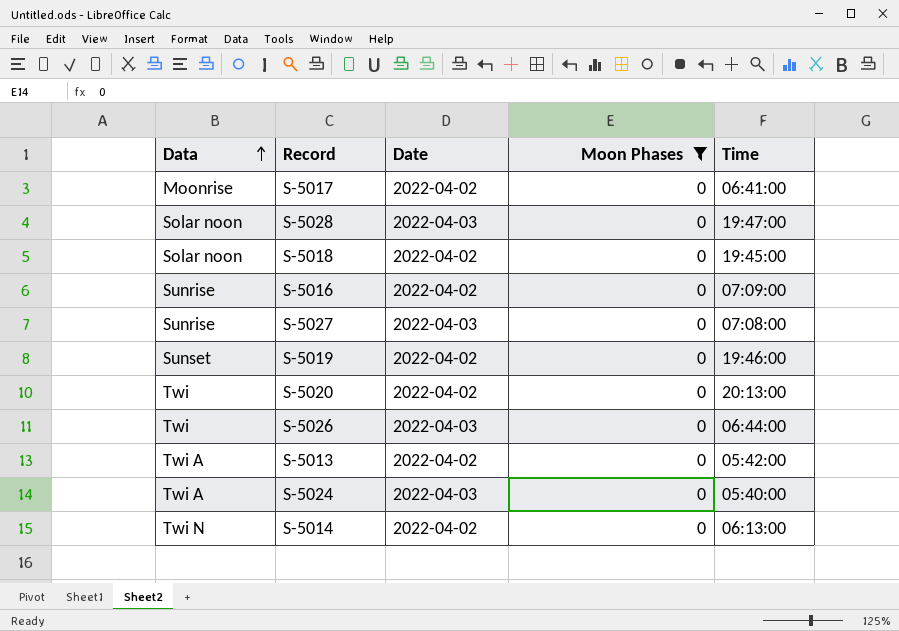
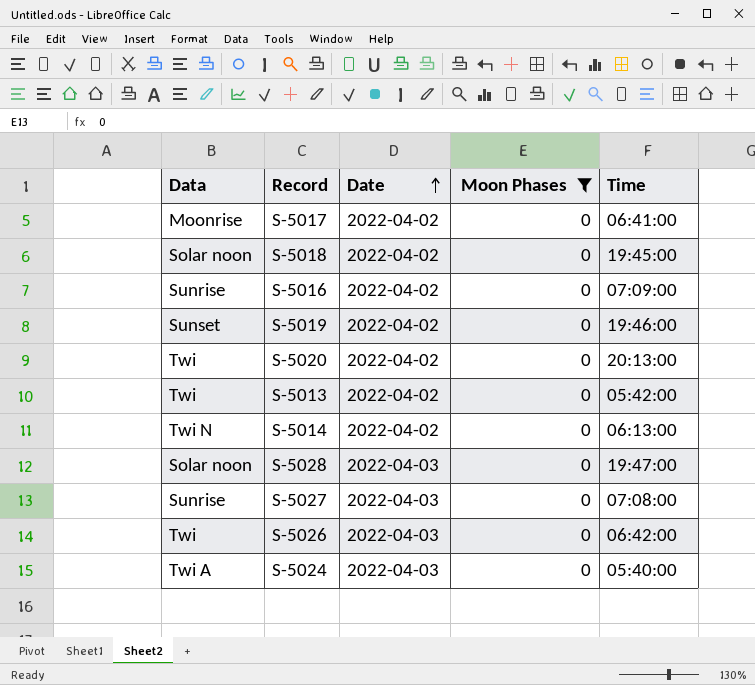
row order: Data ascending -> Date ascending
S-5013 | Data: Twi A -> Twi
S-5026 | Time: 06:44:00 -> 06:42:00

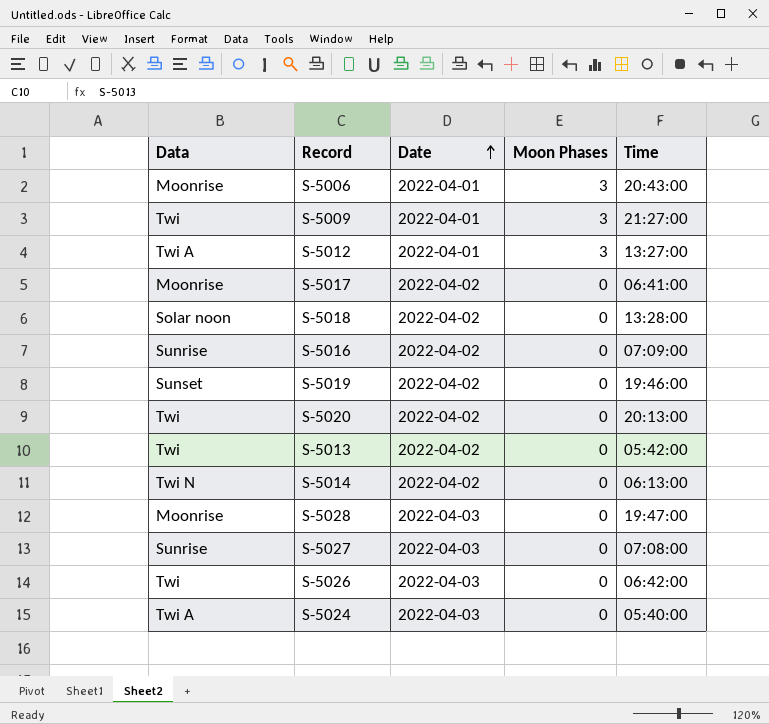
filter: Moon Phases = 0 -> none
S-5018 | Time: 19:45:00 -> 13:28:00
S-5028 | Data: Solar noon -> Moonrise

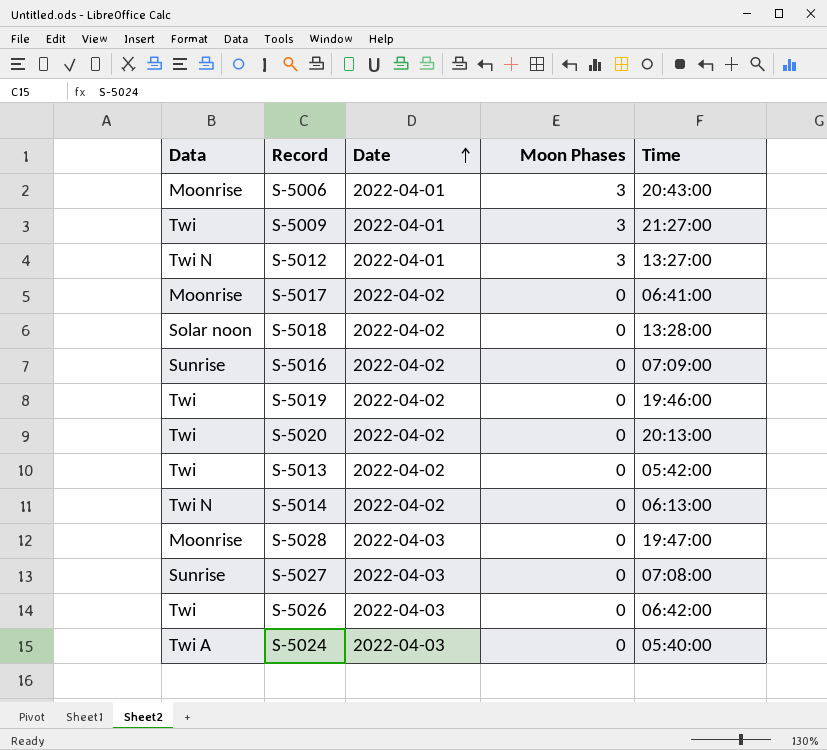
S-5012 | Data: Twi A -> Twi N
S-5019 | Data: Sunset -> Twi

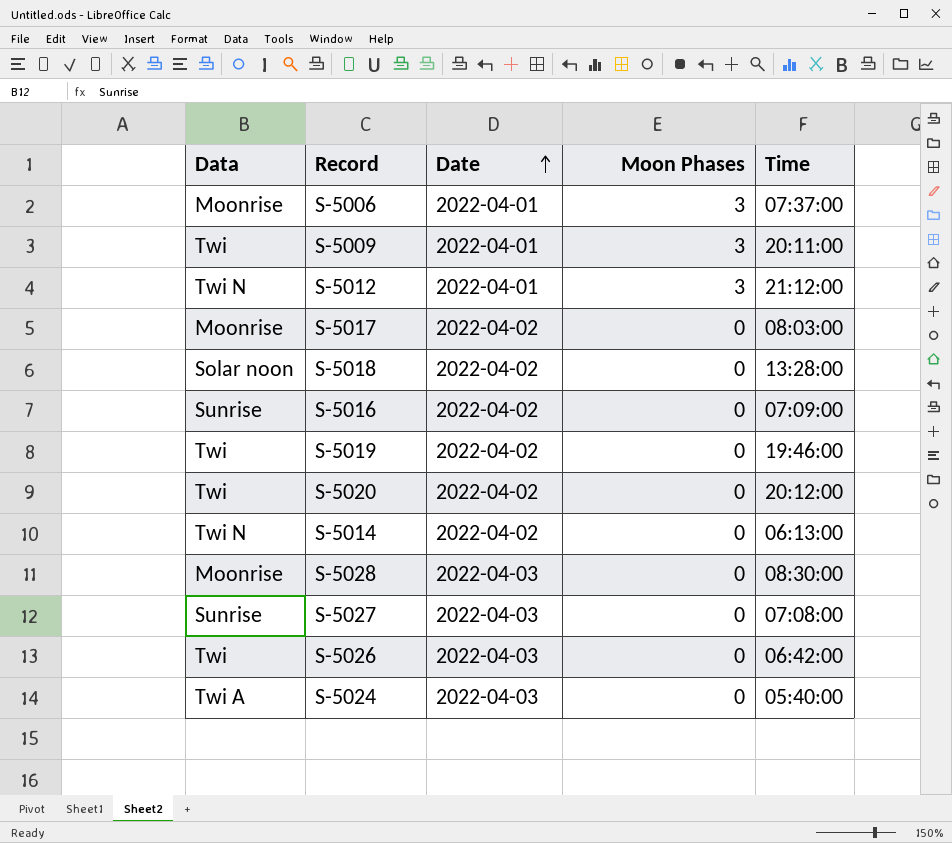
row S-5013: Twi | 2022-04-02 | 0 | 05:42:00 -> none
S-5006 | Time: 20:43:00 -> 07:37:00
S-5009 | Time: 21:27:00 -> 20:11:00
S-5012 | Time: 13:27:00 -> 21:12:00
S-5017 | Time: 06:41:00 -> 08:03:00
S-5020 | Time: 20:13:00 -> 20:12:00
S-5028 | Time: 19:47:00 -> 08:30:00

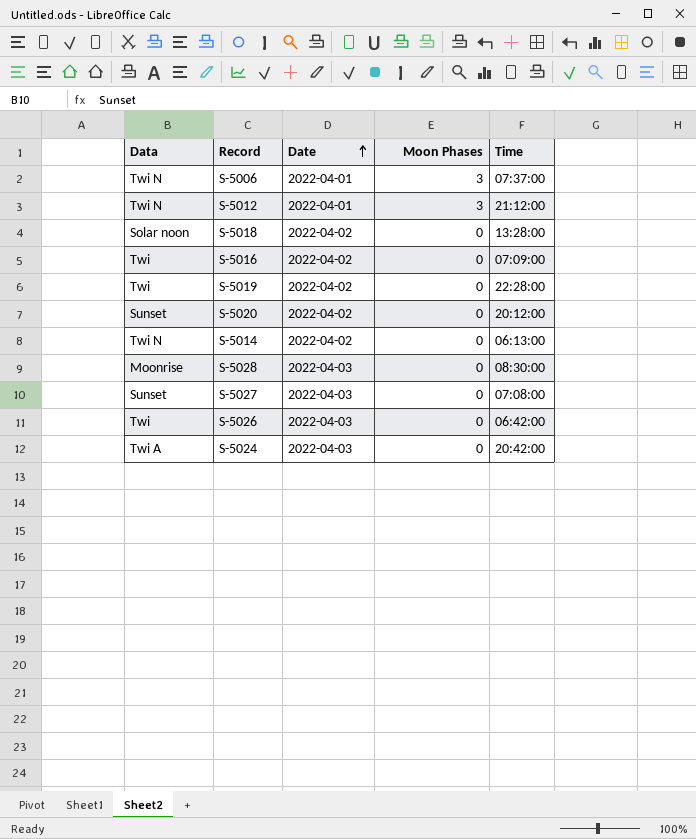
row S-5009: Twi | 2022-04-01 | 3 | 20:11:00 -> none
row S-5017: Moonrise | 2022-04-02 | 0 | 08:03:00 -> none
S-5006 | Data: Moonrise -> Twi N
S-5016 | Data: Sunrise -> Twi
S-5019 | Time: 19:46:00 -> 22:28:00
S-5020 | Data: Twi -> Sunset
S-5027 | Data: Sunrise -> Sunset
S-5024 | Time: 05:40:00 -> 20:42:00

